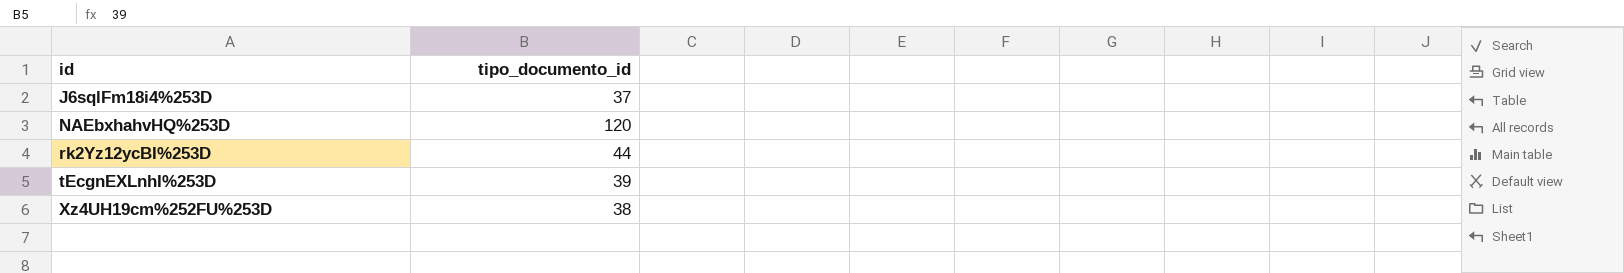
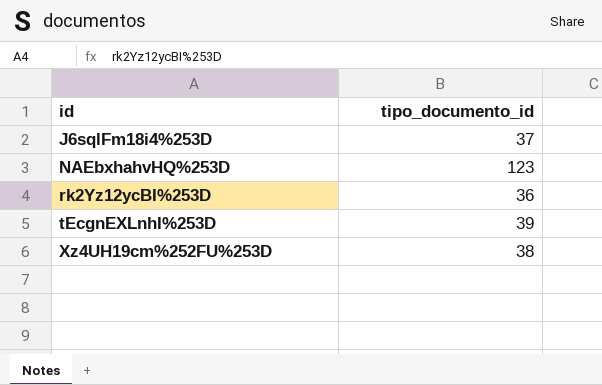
NAEbxhahvHQ%253D | tipo_documento_id: 120 -> 123
rk2Yz12ycBI%253D | tipo_documento_id: 44 -> 36

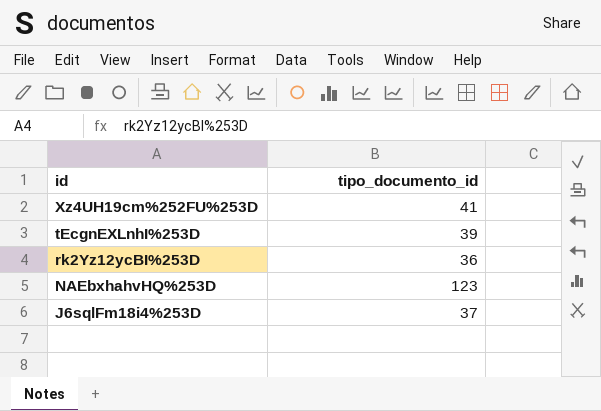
row order: id ascending -> id descending
Xz4UH19cm%252FU%253D | tipo_documento_id: 38 -> 41

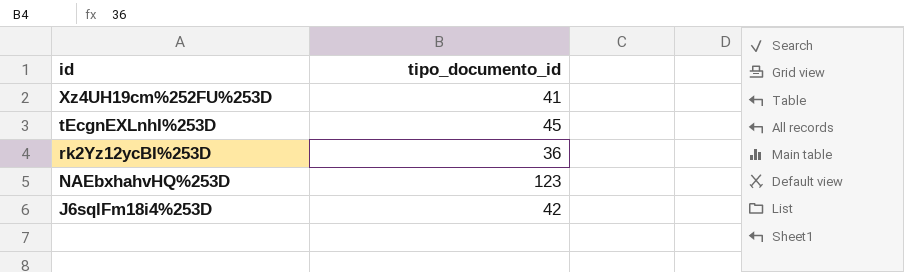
tEcgnEXLnhI%253D | tipo_documento_id: 39 -> 45
J6sqlFm18i4%253D | tipo_documento_id: 37 -> 42

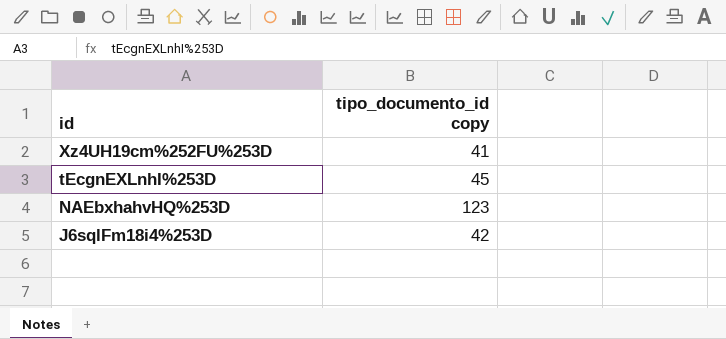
column name: tipo_documento_id -> tipo_documento_id copy
row rk2Yz12ycBI%253D: 36 -> none

